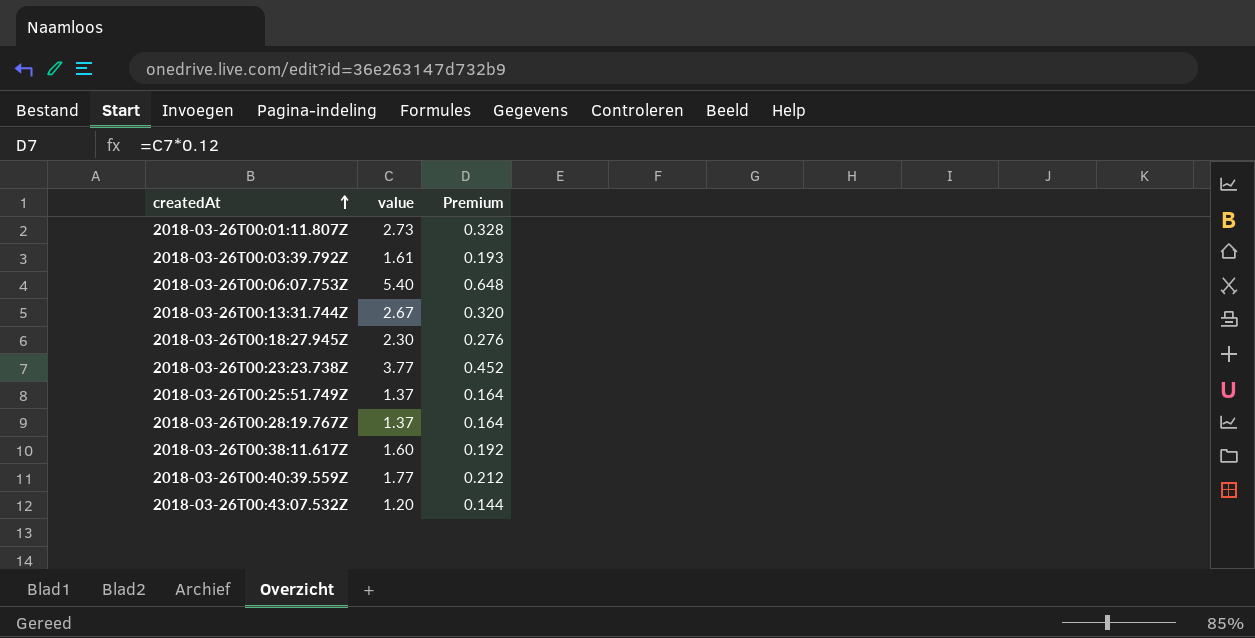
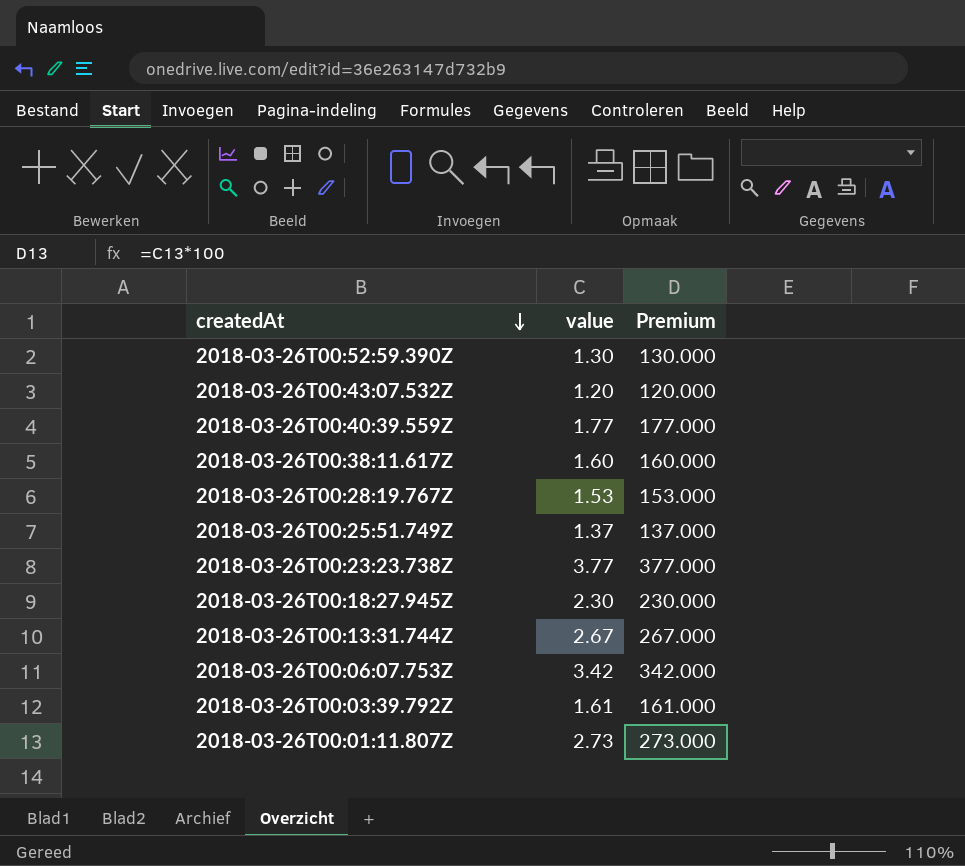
row order: createdAt ascending -> createdAt descending
column Premium | formula: [value] * 0.12 -> [value] * 100
row 2018-03-26T00:52:59.390Z: none -> 1.30 | 130.000
2018-03-26T00:28:19.767Z | value: 1.37 -> 1.53
2018-03-26T00:06:07.753Z | value: 5.40 -> 3.42

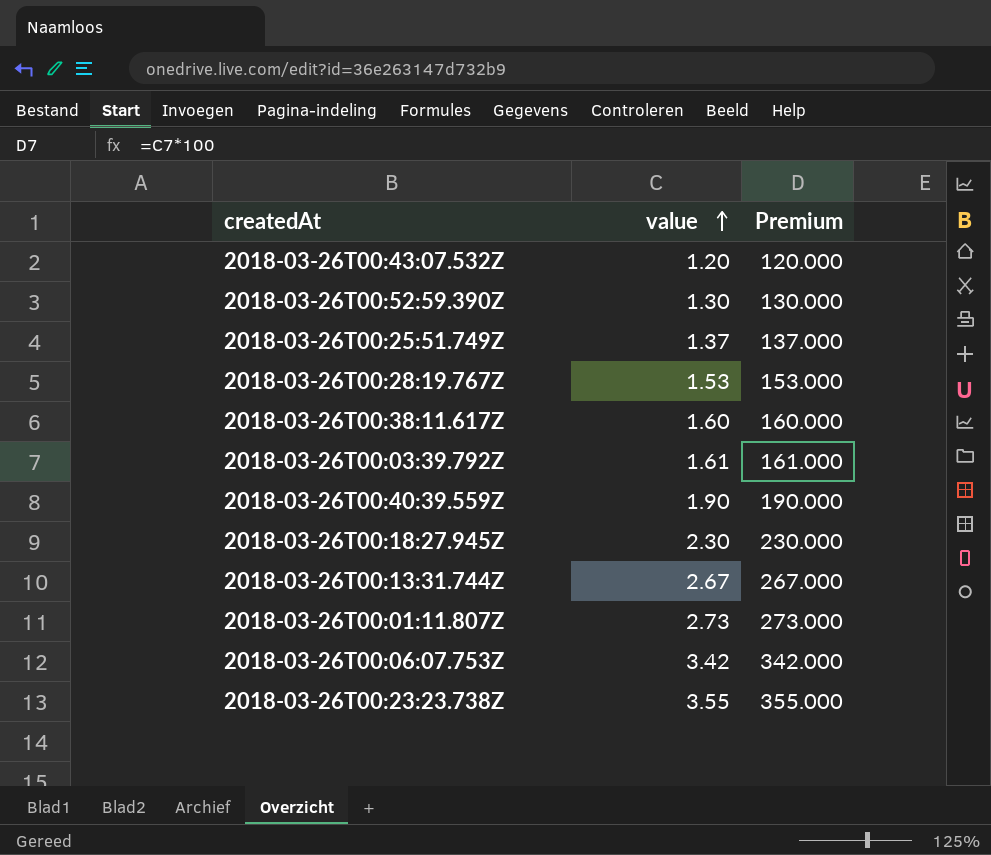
row order: createdAt descending -> value ascending
2018-03-26T00:40:39.559Z | value: 1.77 -> 1.90
2018-03-26T00:40:39.559Z | Premium: 177.000 -> 190.000
2018-03-26T00:23:23.738Z | value: 3.77 -> 3.55
2018-03-26T00:23:23.738Z | Premium: 377.000 -> 355.000

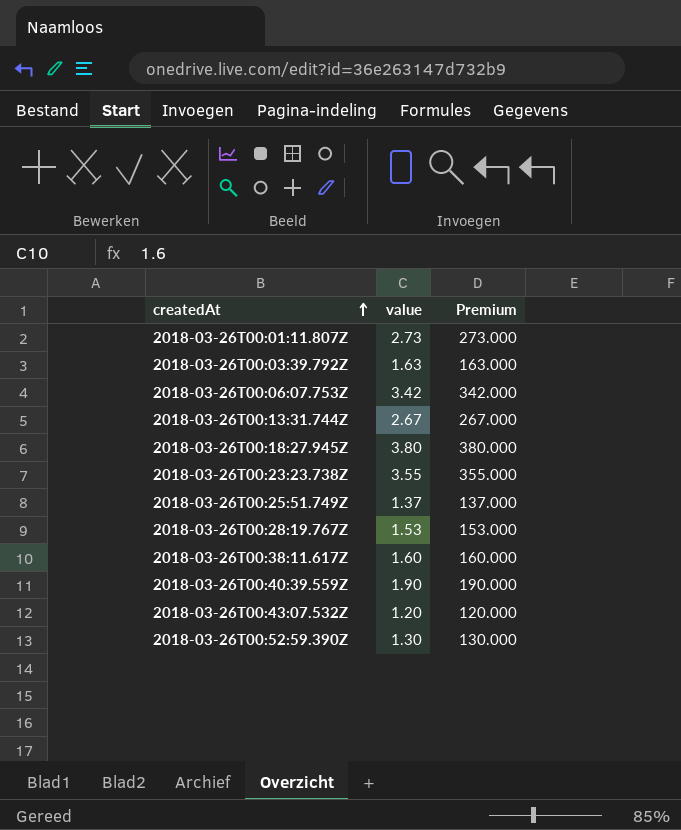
row order: value ascending -> createdAt ascending
2018-03-26T00:03:39.792Z | value: 1.61 -> 1.63
2018-03-26T00:03:39.792Z | Premium: 161.000 -> 163.000
2018-03-26T00:18:27.945Z | value: 2.30 -> 3.80
2018-03-26T00:18:27.945Z | Premium: 230.000 -> 380.000

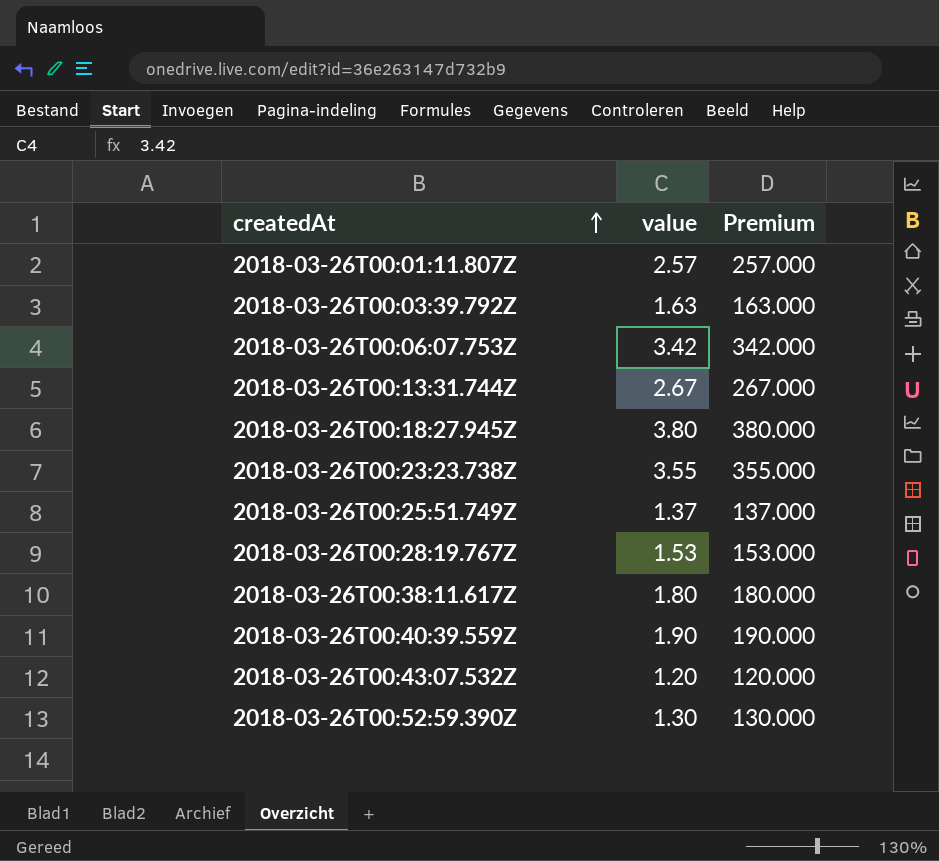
2018-03-26T00:01:11.807Z | value: 2.73 -> 2.57
2018-03-26T00:01:11.807Z | Premium: 273.000 -> 257.000
2018-03-26T00:38:11.617Z | value: 1.60 -> 1.80
2018-03-26T00:38:11.617Z | Premium: 160.000 -> 180.000

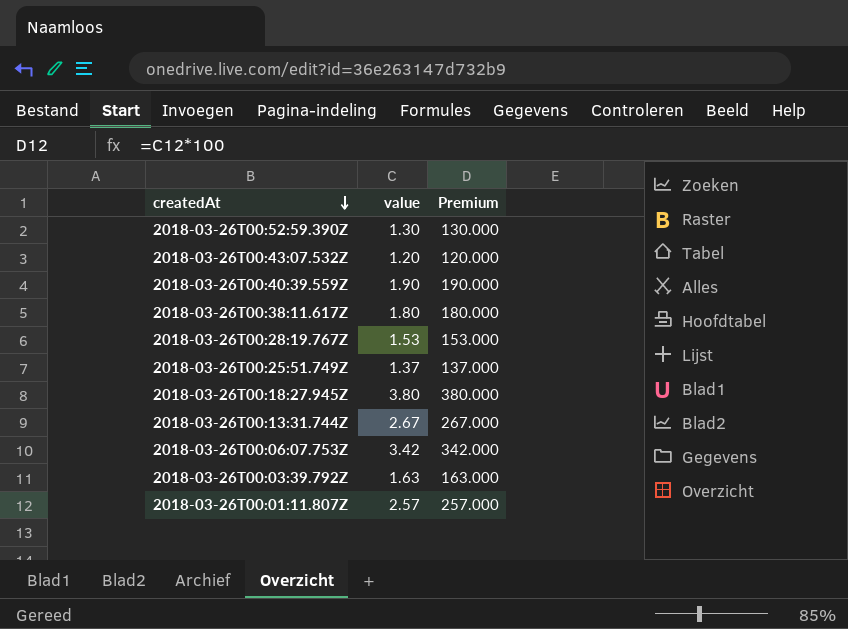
row order: createdAt ascending -> createdAt descending
row 2018-03-26T00:23:23.738Z: 3.55 | 355.000 -> none

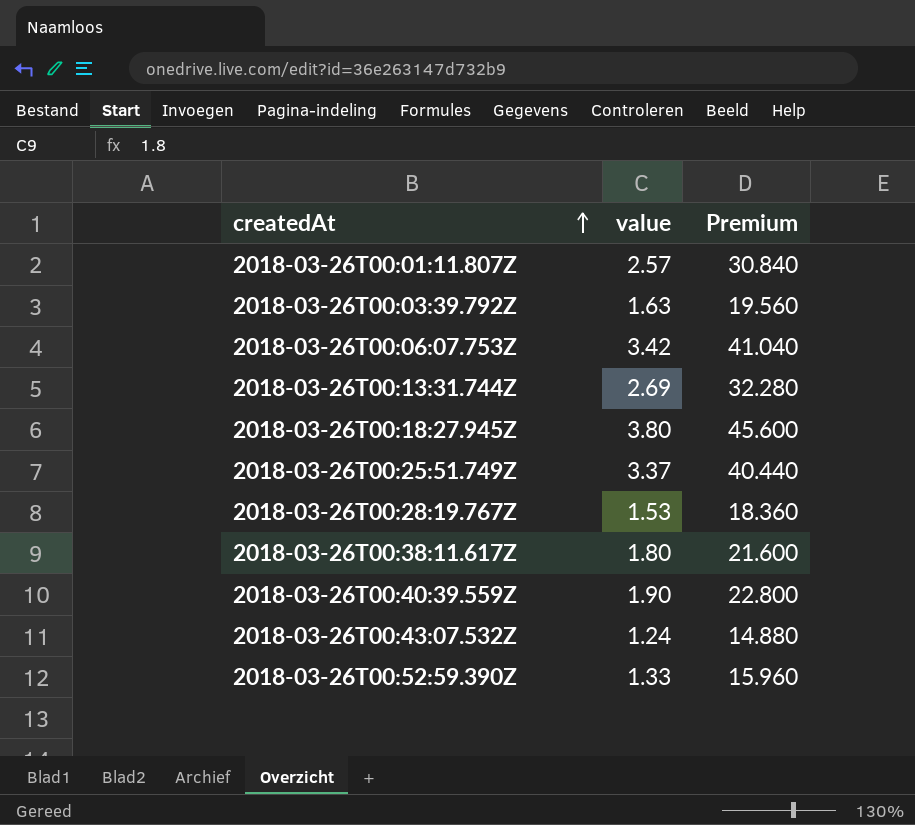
row order: createdAt descending -> createdAt ascending
column Premium | formula: [value] * 100 -> [value] * 12
2018-03-26T00:13:31.744Z | value: 2.67 -> 2.69
2018-03-26T00:25:51.749Z | value: 1.37 -> 3.37
2018-03-26T00:43:07.532Z | value: 1.20 -> 1.24
2018-03-26T00:52:59.390Z | value: 1.30 -> 1.33

